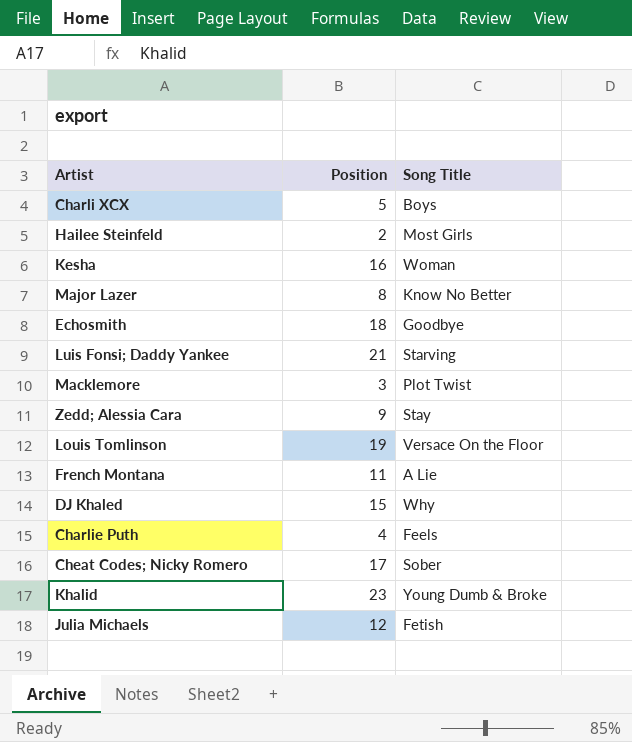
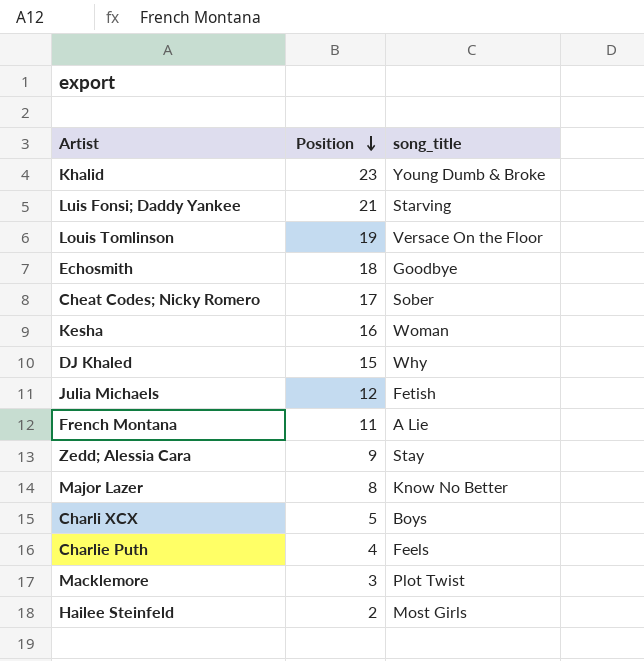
row order: none -> Position descending
column name: Song Title -> song_title

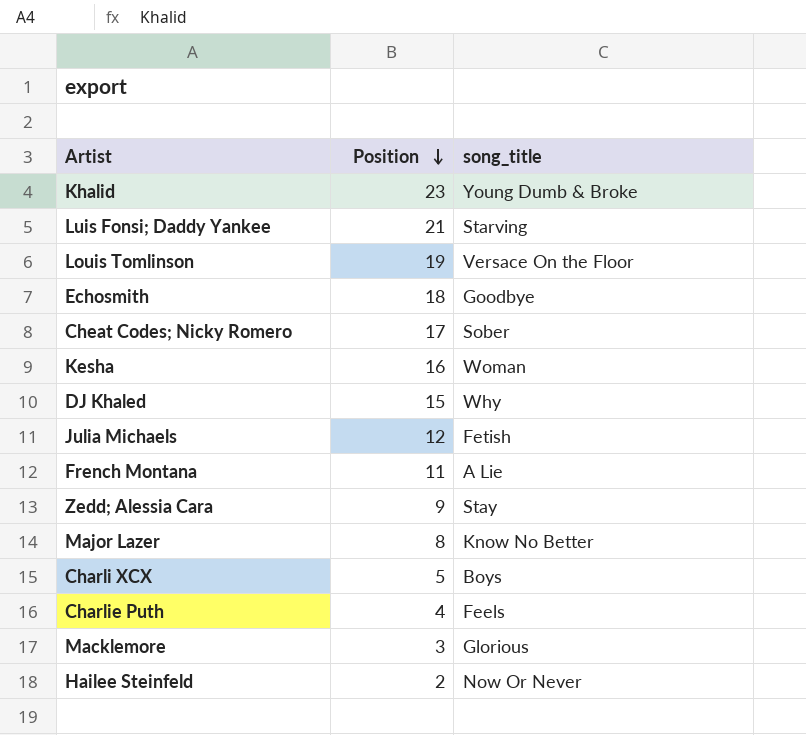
Macklemore | song_title: Plot Twist -> Glorious
Hailee Steinfeld | song_title: Most Girls -> Now Or Never

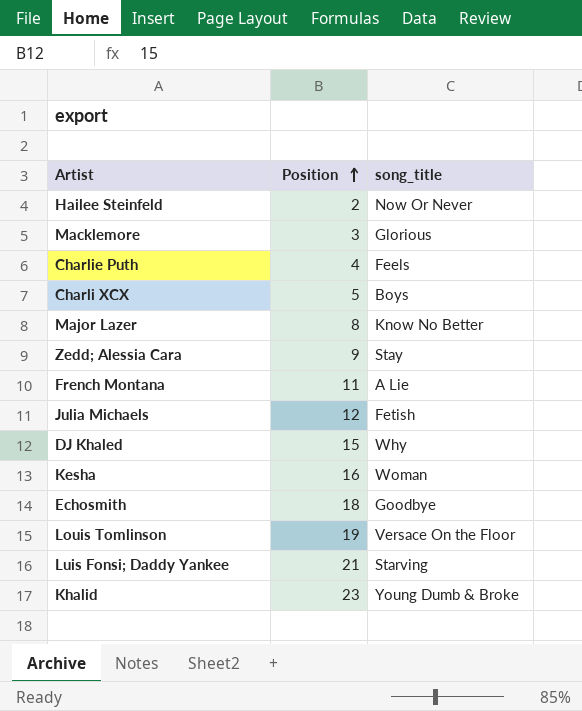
row order: Position descending -> Position ascending
row Cheat Codes; Nicky Romero: 17 | Sober -> none

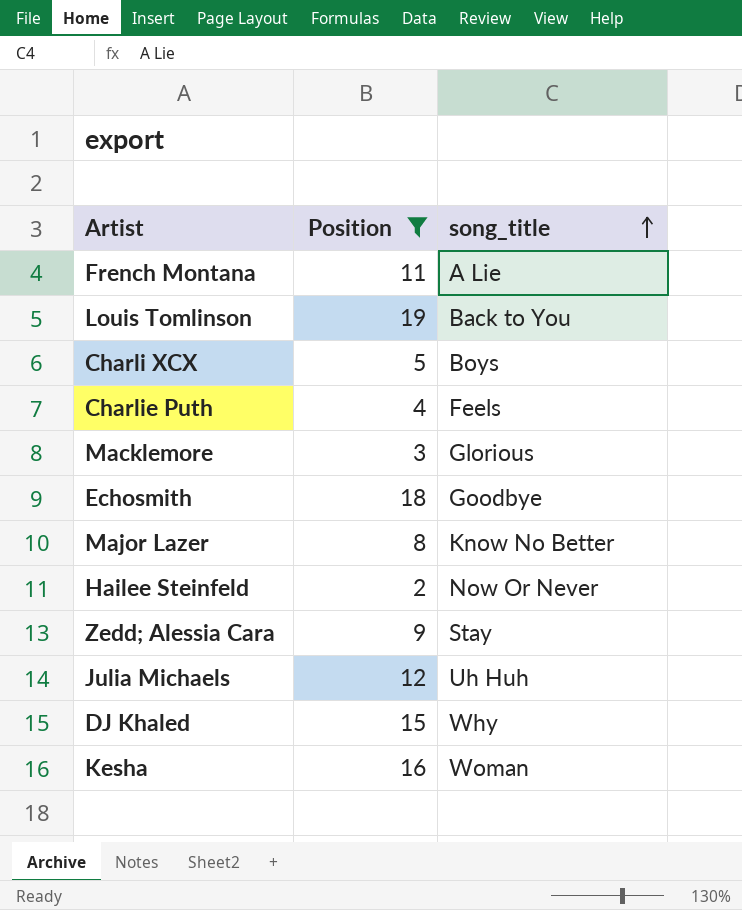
filter: none -> Position <= 19
row order: Position ascending -> song_title ascending
Louis Tomlinson | song_title: Versace On the Floor -> Back to You
Julia Michaels | song_title: Fetish -> Uh Huh

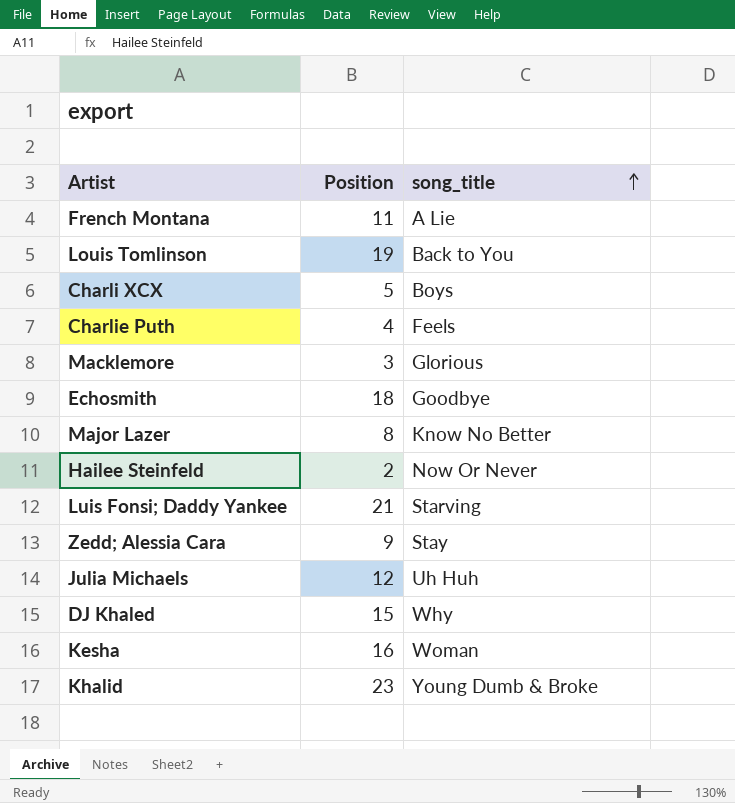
filter: Position <= 19 -> none

